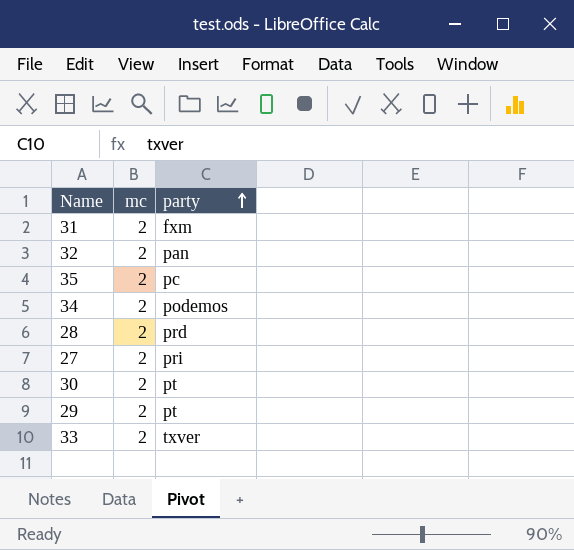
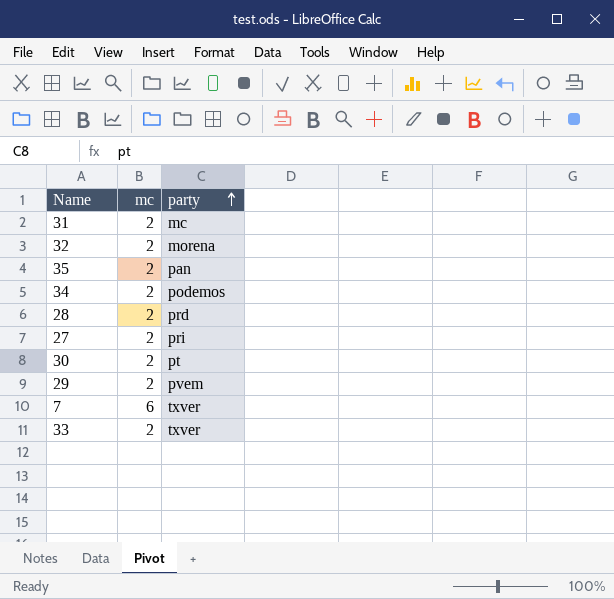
31 | party: fxm -> mc
32 | party: pan -> morena
35 | party: pc -> pan
29 | party: pt -> pvem
row 7: none -> 6 | txver

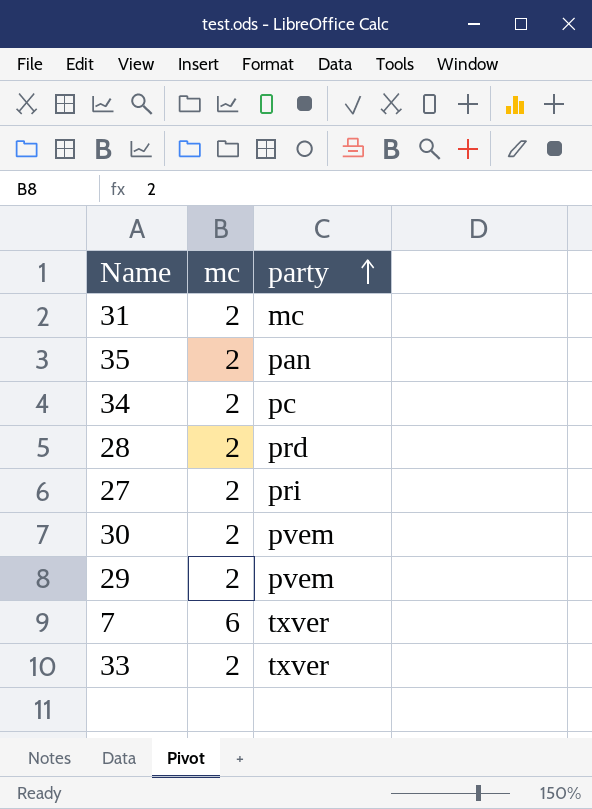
row 32: 2 | morena -> none
34 | party: podemos -> pc
30 | party: pt -> pvem

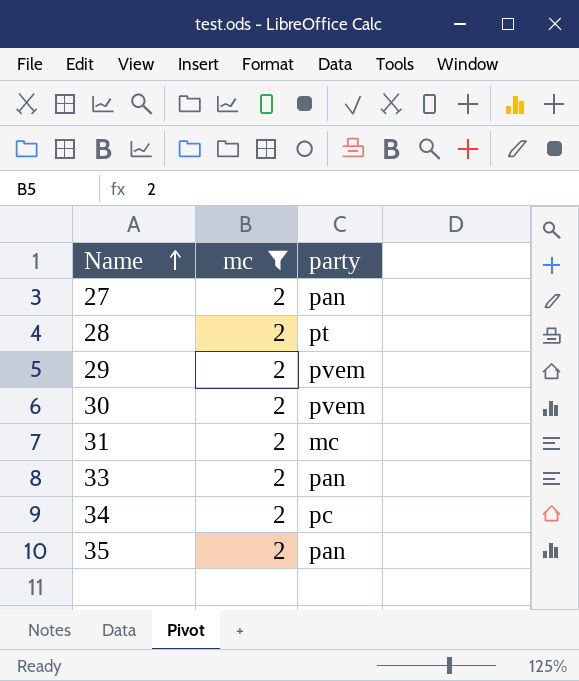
filter: none -> mc = 2
row order: party ascending -> Name ascending
27 | party: pri -> pan
28 | party: prd -> pt
33 | party: txver -> pan

